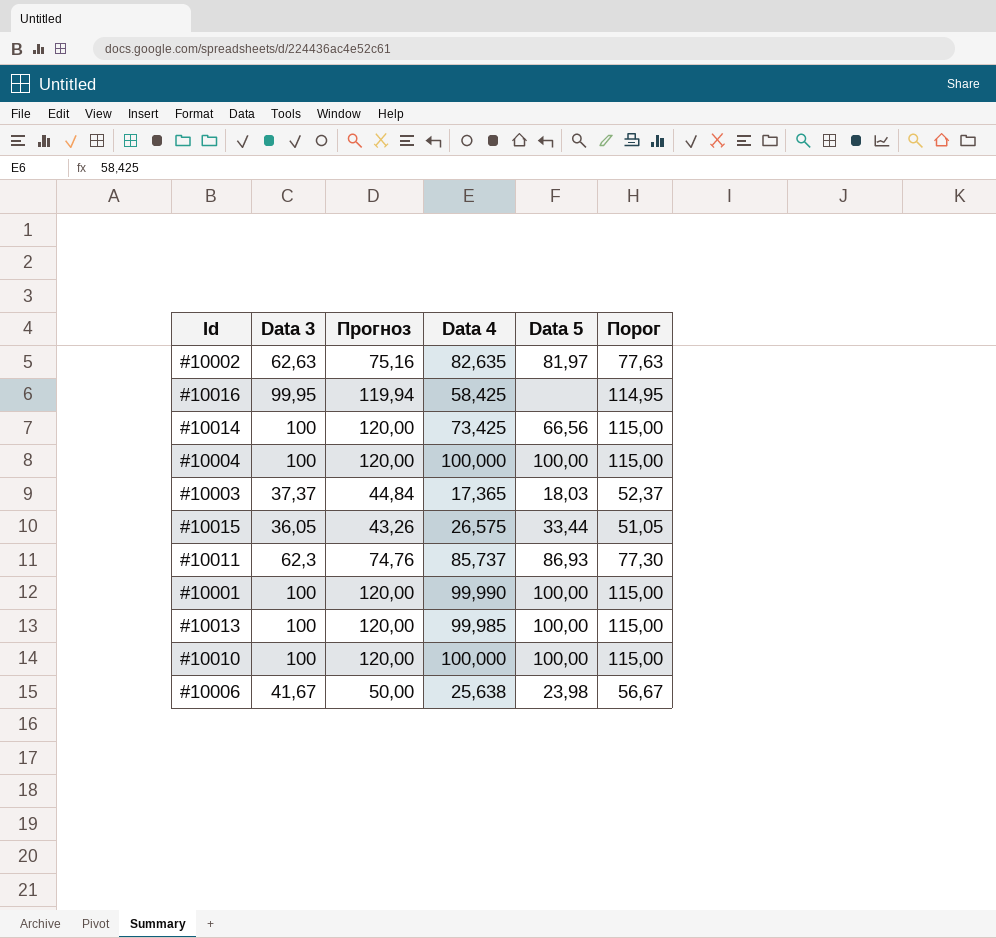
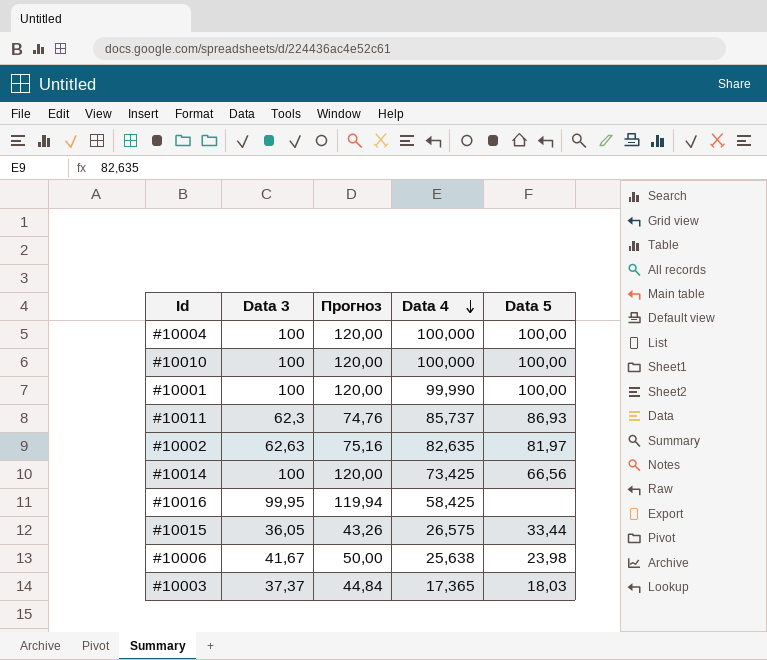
row order: none -> Data 4 descending
column Порог | formula: [Data 3] + 15 -> none
row #10013: 100 | 120,00 | 99,985 | 100,00 | 115,00 -> none

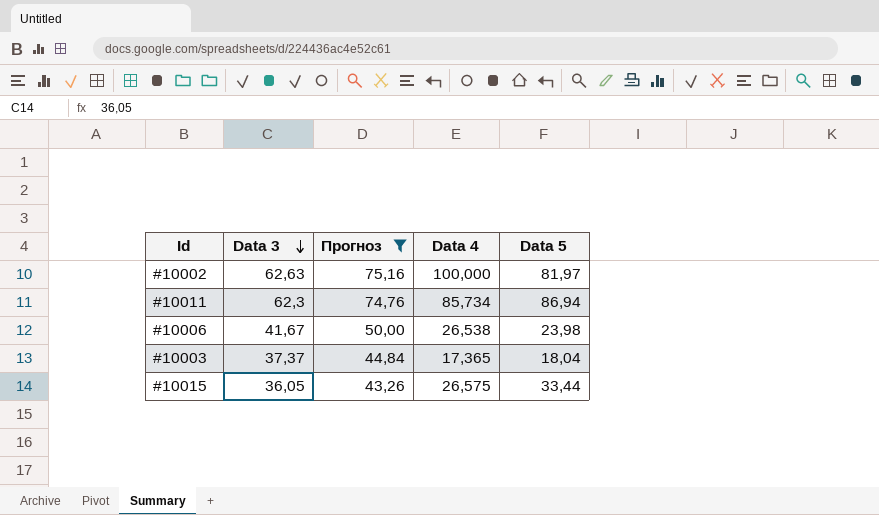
filter: none -> Прогноз <= 75,16
row order: Data 4 descending -> Data 3 descending
#10002 | Data 4: 82,635 -> 100,000
#10011 | Data 4: 85,737 -> 85,734
#10011 | Data 5: 86,93 -> 86,94
#10006 | Data 4: 25,638 -> 26,538
#10003 | Data 5: 18,03 -> 18,04

